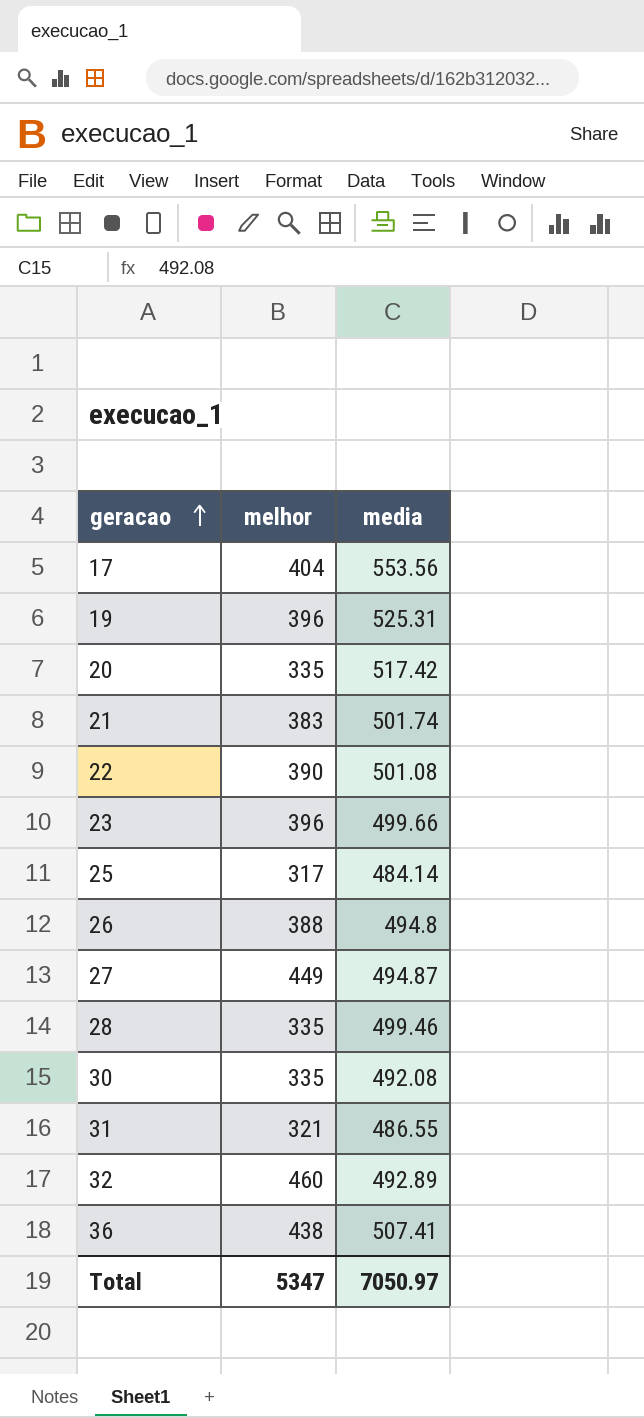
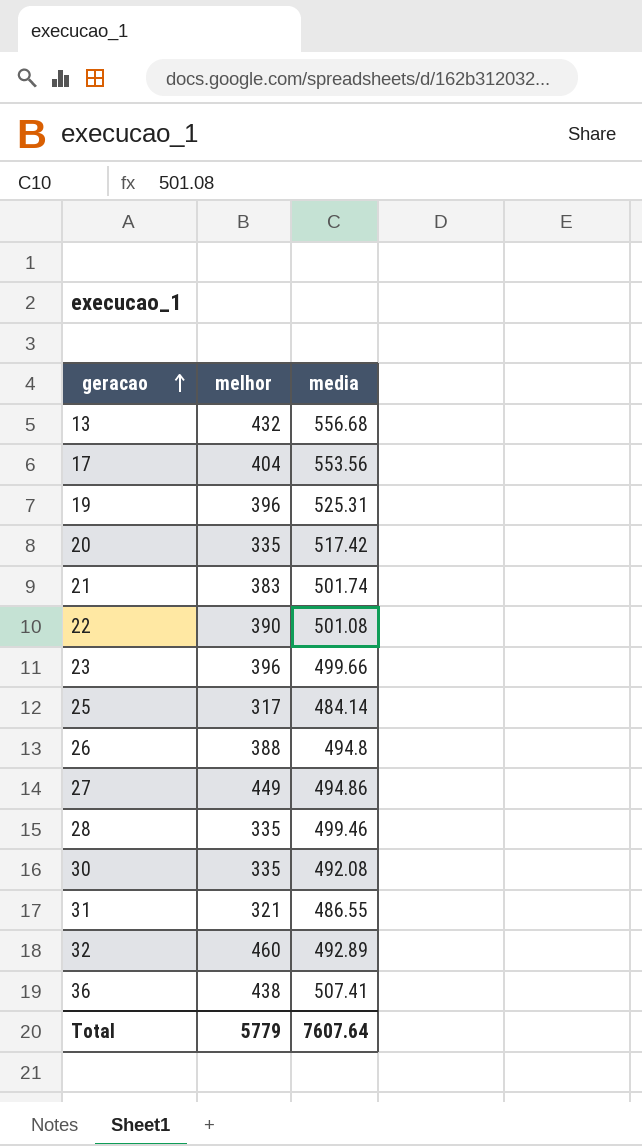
row 13: none -> 432 | 556.68
27 | media: 494.87 -> 494.86
Total | melhor: 5347 -> 5779
Total | media: 7050.97 -> 7607.64

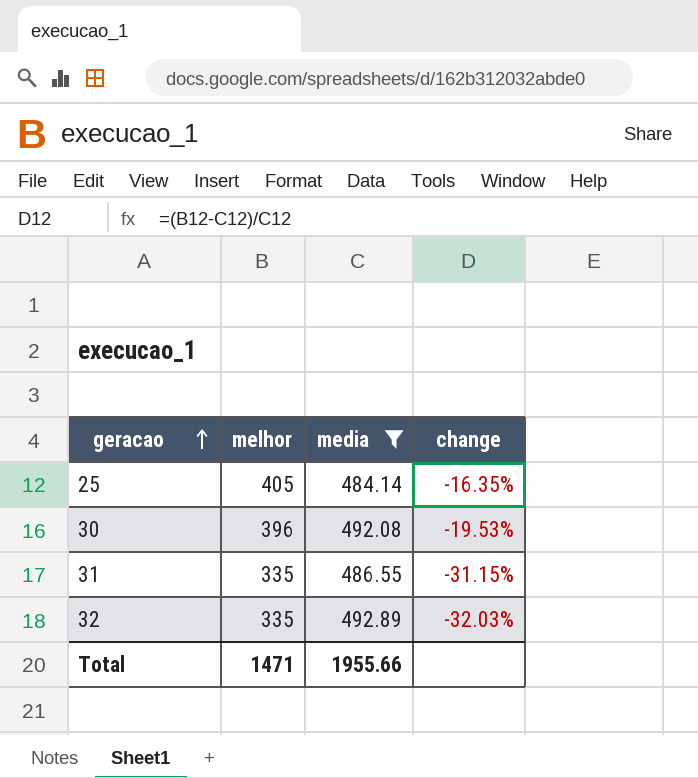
filter: none -> media <= 492.89
column change | formula: none -> ([melhor] - [media]) / [media]
25 | melhor: 317 -> 405
30 | melhor: 335 -> 396
31 | melhor: 321 -> 335
32 | melhor: 460 -> 335
Total | melhor: 5779 -> 1471
Total | media: 7607.64 -> 1955.66

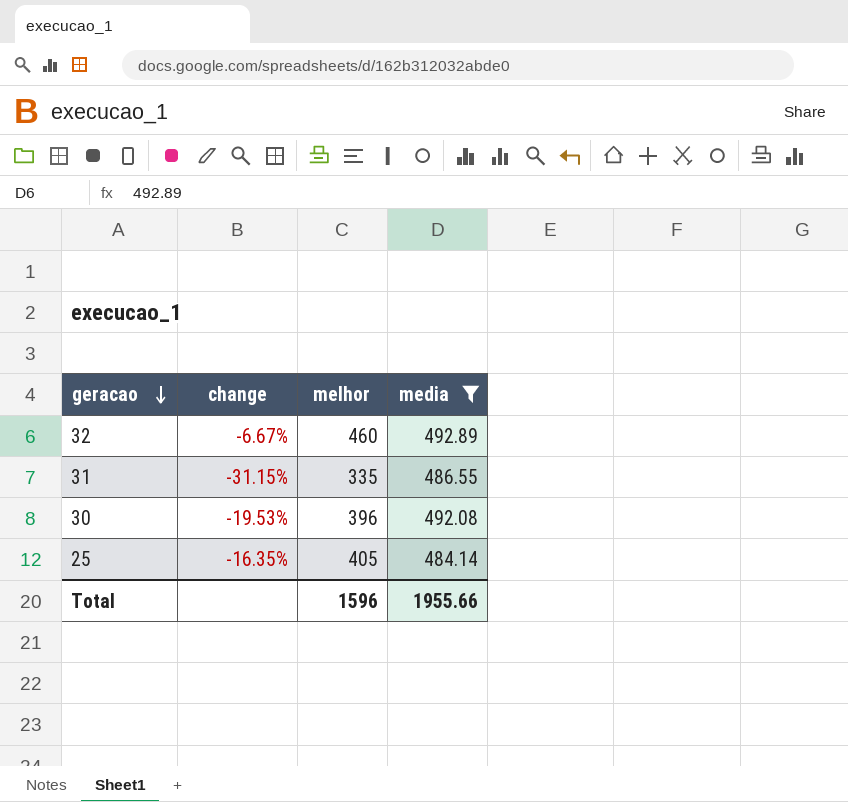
row order: geracao ascending -> geracao descending
column change | position: 4 -> 2
32 | change: -32.03% -> -6.67%
32 | melhor: 335 -> 460
Total | melhor: 1471 -> 1596

